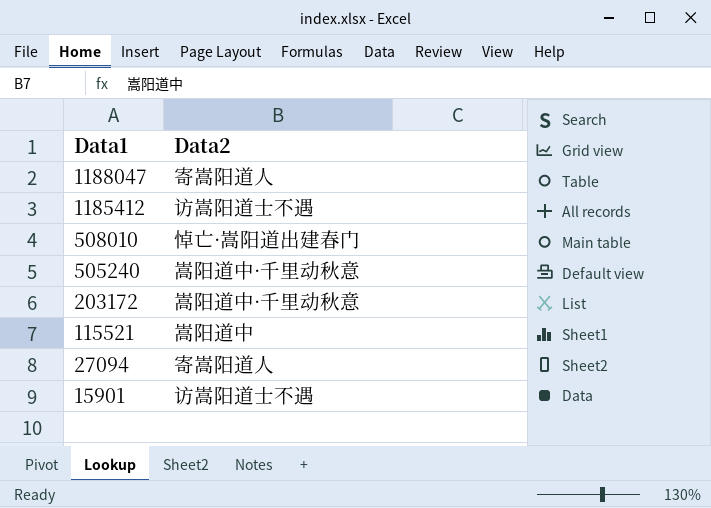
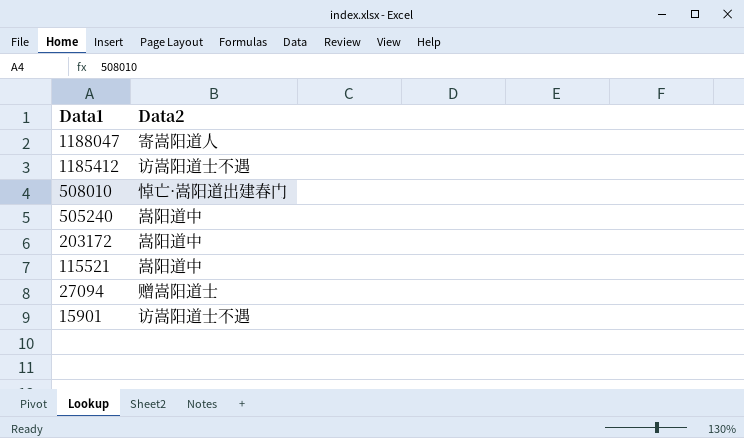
505240 | Data2: 嵩阳道中·千里动秋意 -> 嵩阳道中
203172 | Data2: 嵩阳道中·千里动秋意 -> 嵩阳道中
27094 | Data2: 寄嵩阳道人 -> 赠嵩阳道士

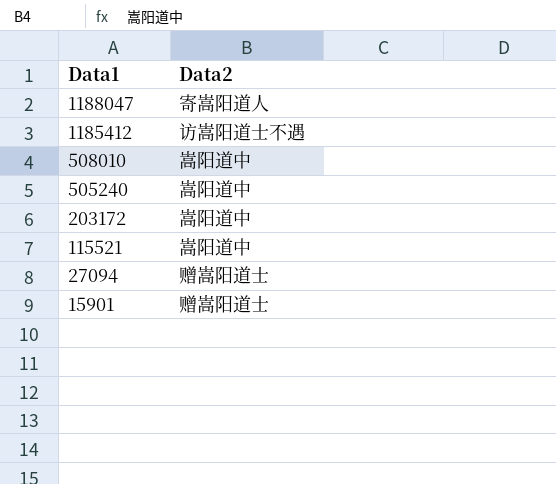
508010 | Data2: 悼亡·嵩阳道出建春门 -> 嵩阳道中
15901 | Data2: 访嵩阳道士不遇 -> 赠嵩阳道士

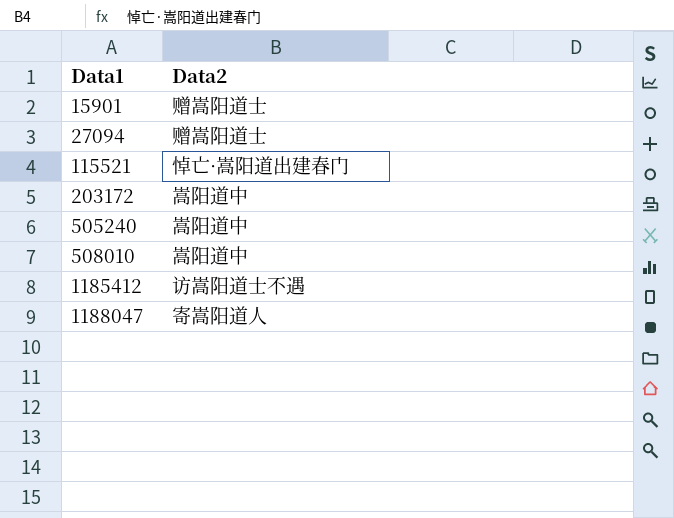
row order: Data1 descending -> Data1 ascending
115521 | Data2: 嵩阳道中 -> 悼亡·嵩阳道出建春门

